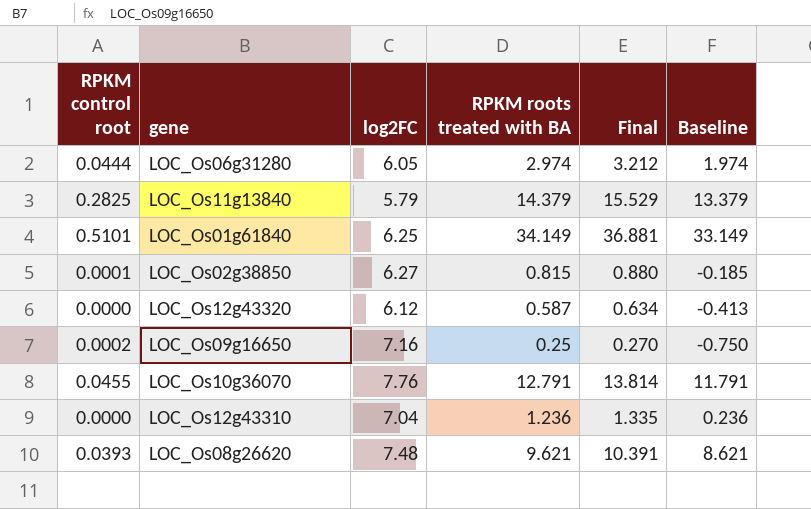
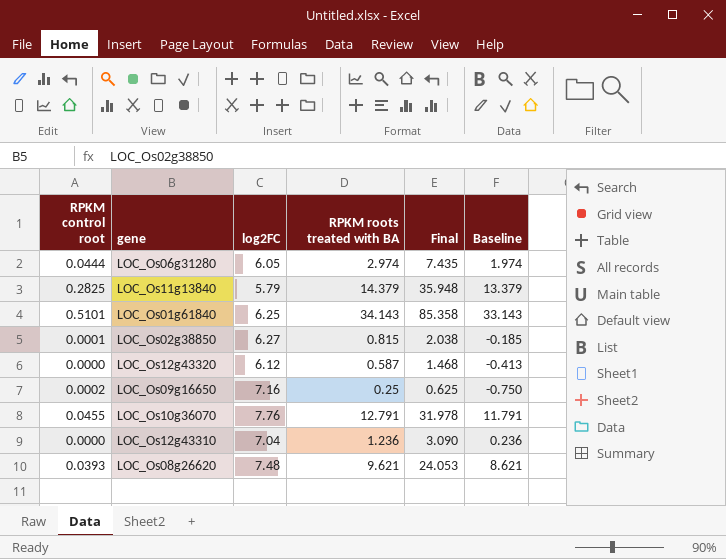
column Final | formula: [RPKM roots treated with BA] * 1.08 -> [RPKM roots treated with BA] * 2.5
LOC_Os01g61840 | RPKM roots treated with BA: 34.149 -> 34.143
LOC_Os01g61840 | Baseline: 33.149 -> 33.143

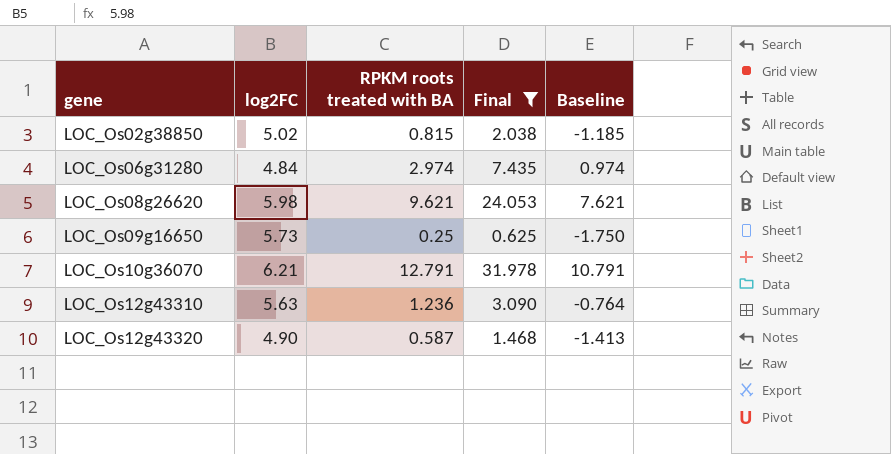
filter: none -> Final <= 31.978
row order: none -> gene ascending
column RPKM control root | position: 1 -> none
column Baseline | formula: [RPKM roots treated with BA] - 1 -> [RPKM roots treated with BA] - 2
LOC_Os02g38850 | log2FC: 6.27 -> 5.02
LOC_Os06g31280 | log2FC: 6.05 -> 4.84
LOC_Os08g26620 | log2FC: 7.48 -> 5.98
LOC_Os09g16650 | log2FC: 7.16 -> 5.73
LOC_Os10g36070 | log2FC: 7.76 -> 6.21
LOC_Os12g43310 | log2FC: 7.04 -> 5.63
LOC_Os12g43320 | log2FC: 6.12 -> 4.90

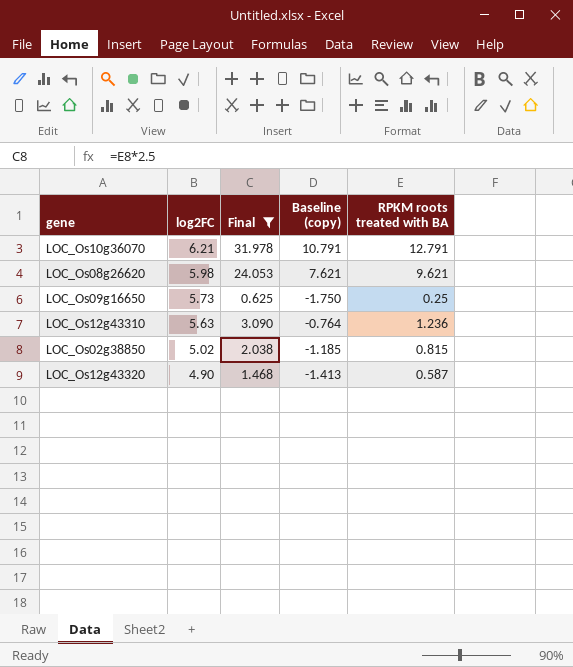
row order: gene ascending -> log2FC descending
column name: Baseline -> Baseline (copy)
column RPKM roots treated with BA | position: 3 -> 5
row LOC_Os06g31280: 4.84 | 2.974 | 7.435 | 0.974 -> none

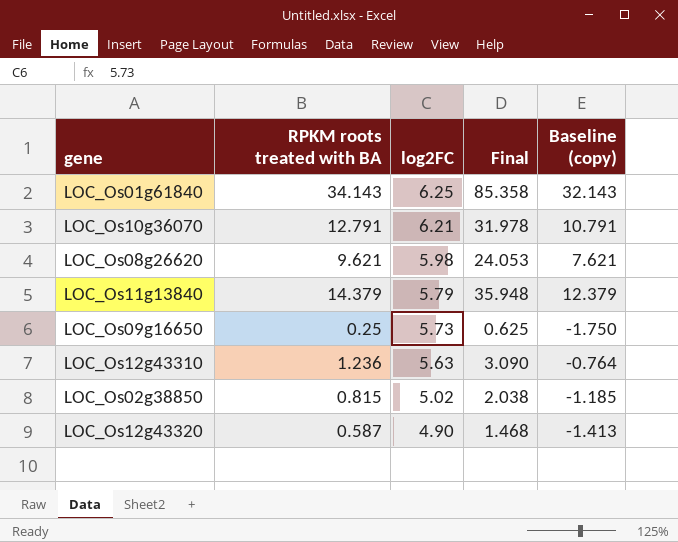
filter: Final <= 31.978 -> none
column RPKM roots treated with BA | position: 5 -> 2

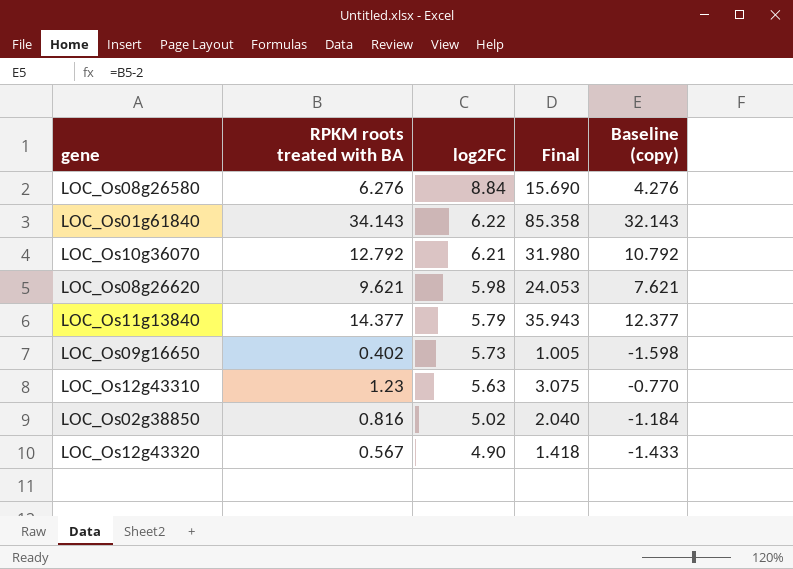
row LOC_Os08g26580: none -> 6.276 | 8.84 | 15.690 | 4.276
LOC_Os01g61840 | log2FC: 6.25 -> 6.22
LOC_Os10g36070 | RPKM roots treated with BA: 12.791 -> 12.792
LOC_Os10g36070 | Final: 31.978 -> 31.980
LOC_Os10g36070 | Baseline (copy): 10.791 -> 10.792
LOC_Os11g13840 | RPKM roots treated with BA: 14.379 -> 14.377
LOC_Os11g13840 | Final: 35.948 -> 35.943
LOC_Os11g13840 | Baseline (copy): 12.379 -> 12.377
LOC_Os09g16650 | RPKM roots treated with BA: 0.25 -> 0.402
LOC_Os09g16650 | Final: 0.625 -> 1.005
LOC_Os09g16650 | Baseline (copy): -1.750 -> -1.598
LOC_Os12g43310 | RPKM roots treated with BA: 1.236 -> 1.23
LOC_Os12g43310 | Final: 3.090 -> 3.075
LOC_Os12g43310 | Baseline (copy): -0.764 -> -0.770
LOC_Os02g38850 | RPKM roots treated with BA: 0.815 -> 0.816
LOC_Os02g38850 | Final: 2.038 -> 2.040
LOC_Os02g38850 | Baseline (copy): -1.185 -> -1.184
LOC_Os12g43320 | RPKM roots treated with BA: 0.587 -> 0.567
LOC_Os12g43320 | Final: 1.468 -> 1.418
LOC_Os12g43320 | Baseline (copy): -1.413 -> -1.433

